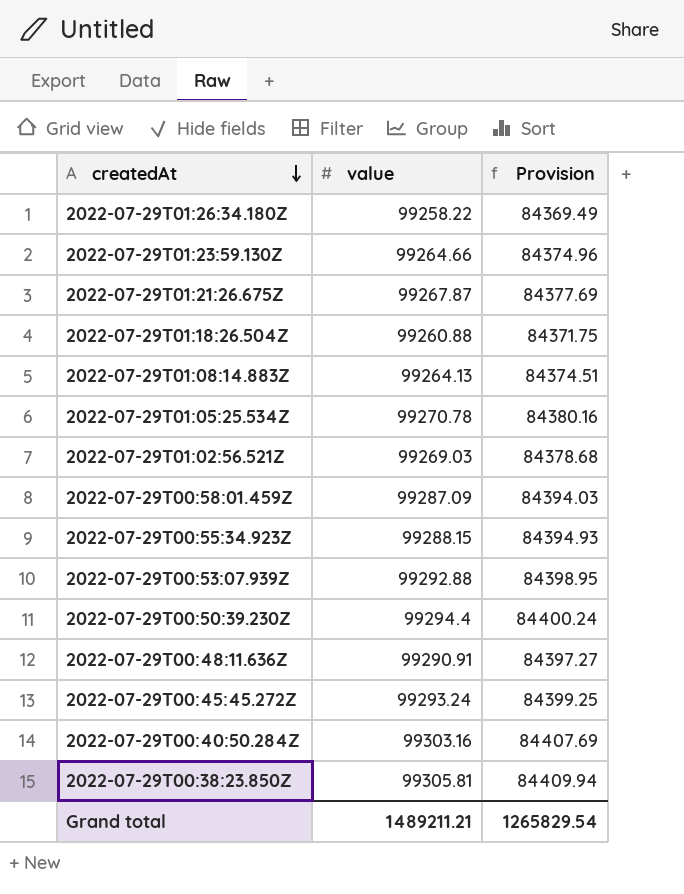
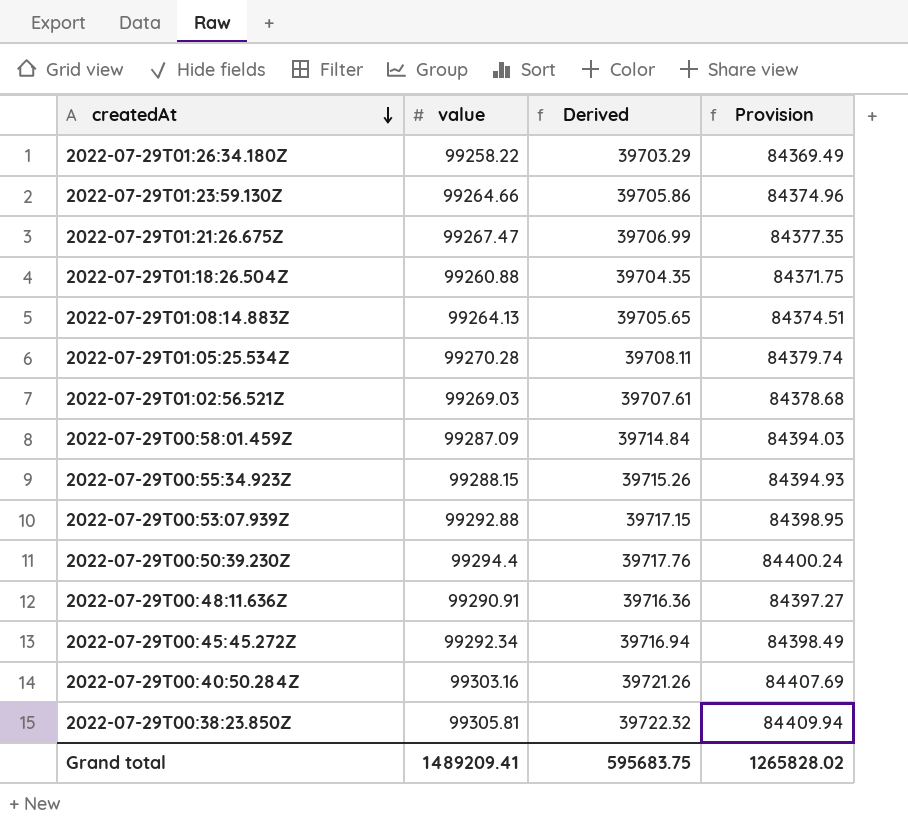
column Derived | formula: none -> [value] * 0.4
2022-07-29T01:21:26.675Z | value: 99267.87 -> 99267.47
2022-07-29T01:21:26.675Z | Provision: 84377.69 -> 84377.35
2022-07-29T01:05:25.534Z | value: 99270.78 -> 99270.28
2022-07-29T01:05:25.534Z | Provision: 84380.16 -> 84379.74
2022-07-29T00:45:45.272Z | value: 99293.24 -> 99292.34
2022-07-29T00:45:45.272Z | Provision: 84399.25 -> 84398.49
Grand total | value: 1489211.21 -> 1489209.41
Grand total | Provision: 1265829.54 -> 1265828.02

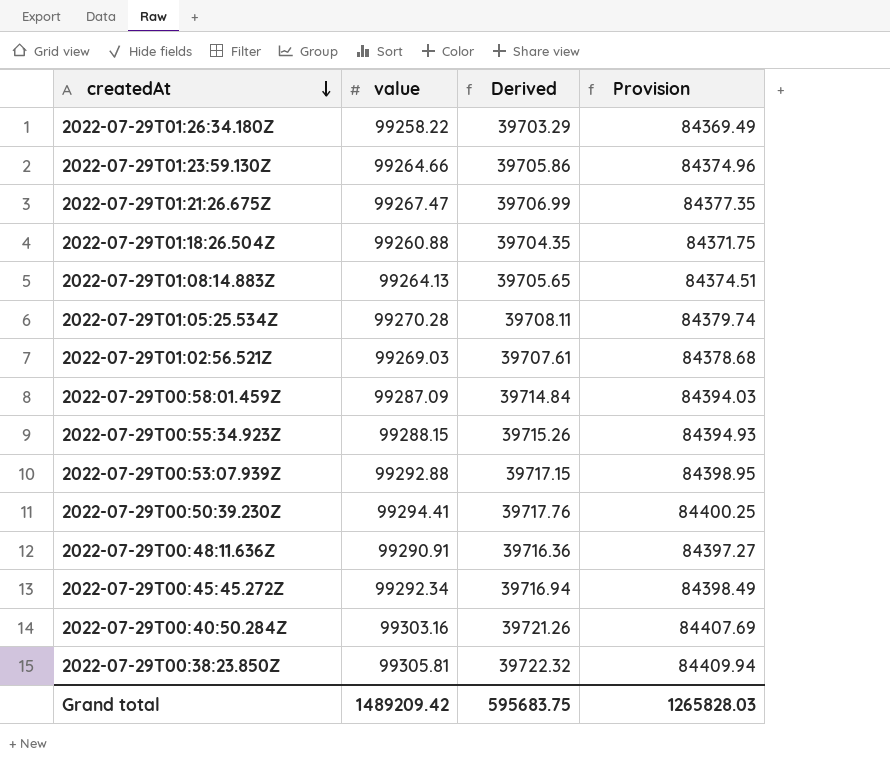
2022-07-29T00:50:39.230Z | value: 99294.4 -> 99294.41
2022-07-29T00:50:39.230Z | Provision: 84400.24 -> 84400.25
Grand total | value: 1489209.41 -> 1489209.42
Grand total | Provision: 1265828.02 -> 1265828.03

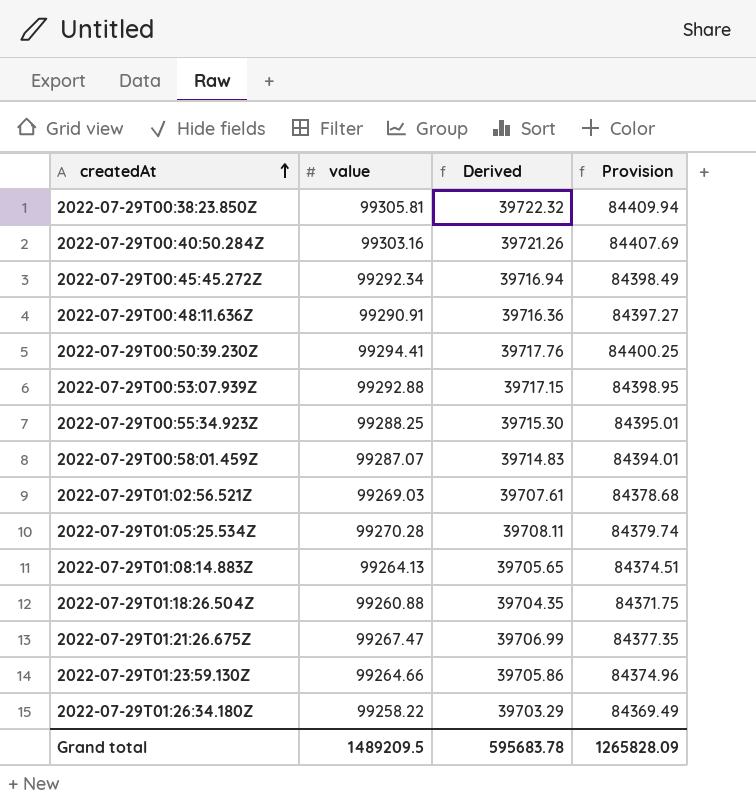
row order: createdAt descending -> createdAt ascending
2022-07-29T00:55:34.923Z | value: 99288.15 -> 99288.25
2022-07-29T00:55:34.923Z | Derived: 39715.26 -> 39715.30
2022-07-29T00:55:34.923Z | Provision: 84394.93 -> 84395.01
2022-07-29T00:58:01.459Z | value: 99287.09 -> 99287.07
2022-07-29T00:58:01.459Z | Derived: 39714.84 -> 39714.83
2022-07-29T00:58:01.459Z | Provision: 84394.03 -> 84394.01
Grand total | value: 1489209.42 -> 1489209.5
Grand total | Derived: 595683.75 -> 595683.78
Grand total | Provision: 1265828.03 -> 1265828.09

